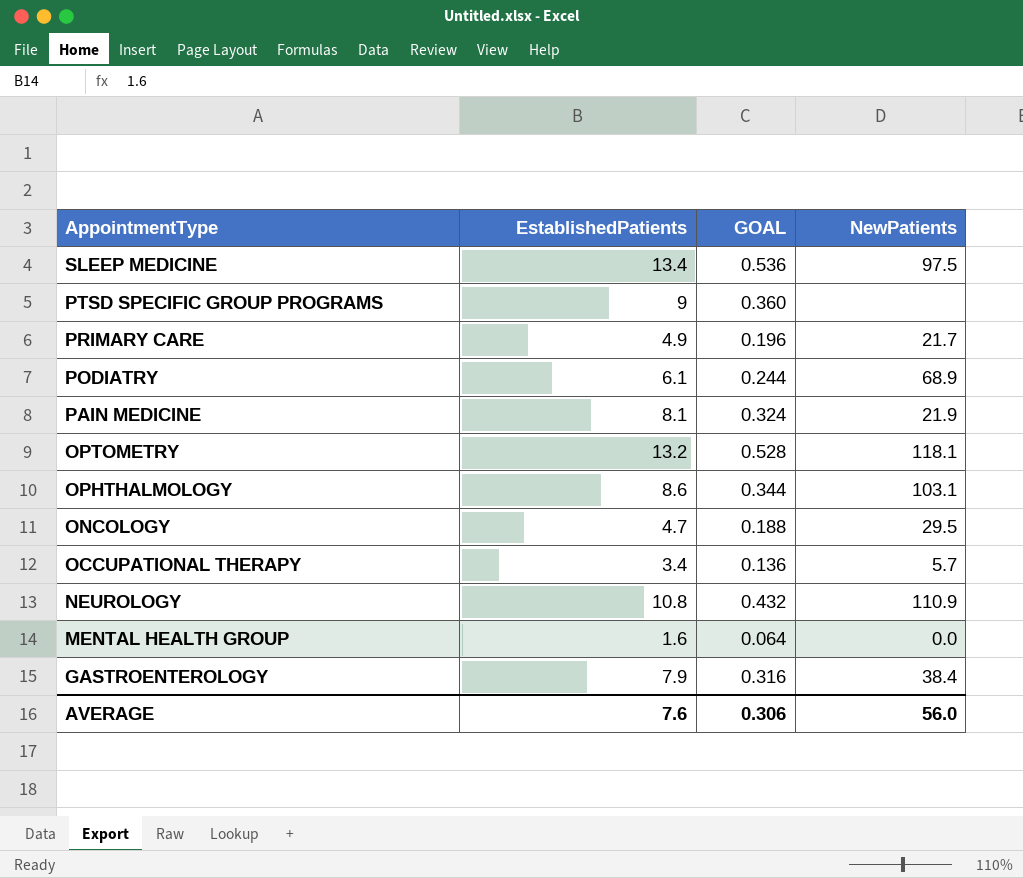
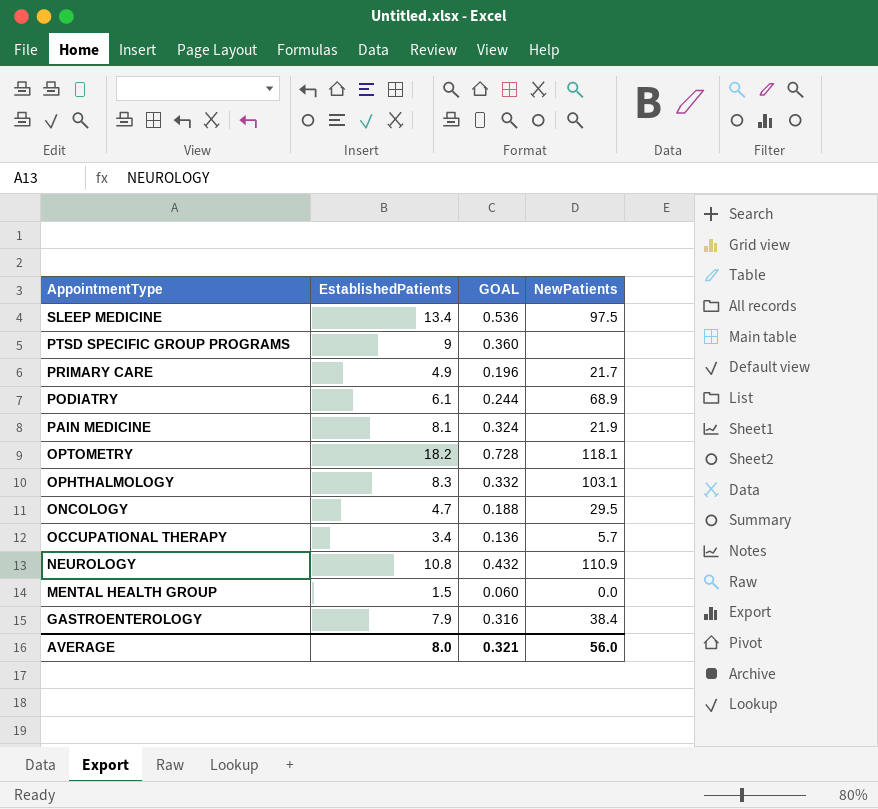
OPTOMETRY | EstablishedPatients: 13.2 -> 18.2
OPTOMETRY | GOAL: 0.528 -> 0.728
OPHTHALMOLOGY | EstablishedPatients: 8.6 -> 8.3
OPHTHALMOLOGY | GOAL: 0.344 -> 0.332
MENTAL HEALTH GROUP | EstablishedPatients: 1.6 -> 1.5
MENTAL HEALTH GROUP | GOAL: 0.064 -> 0.060
AVERAGE | EstablishedPatients: 7.6 -> 8.0
AVERAGE | GOAL: 0.306 -> 0.321

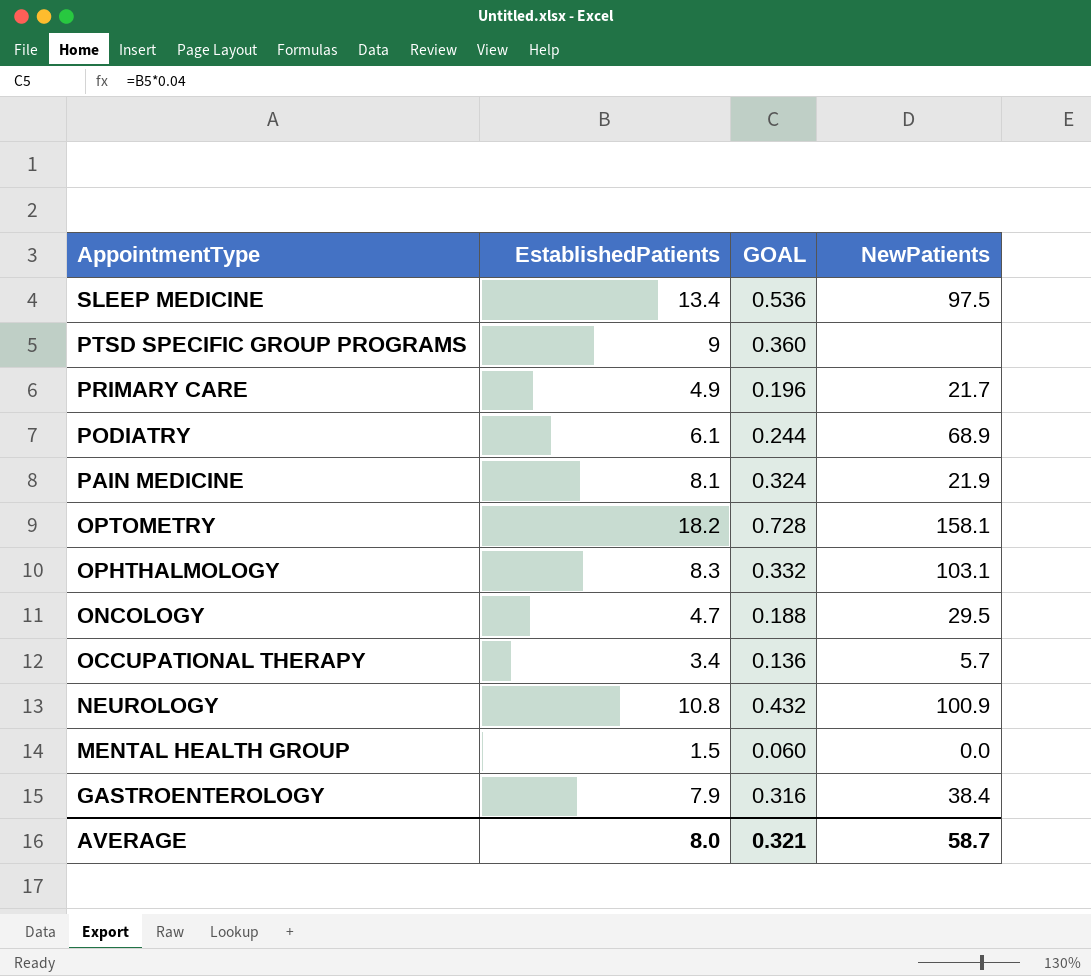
OPTOMETRY | NewPatients: 118.1 -> 158.1
NEUROLOGY | NewPatients: 110.9 -> 100.9
AVERAGE | NewPatients: 56.0 -> 58.7

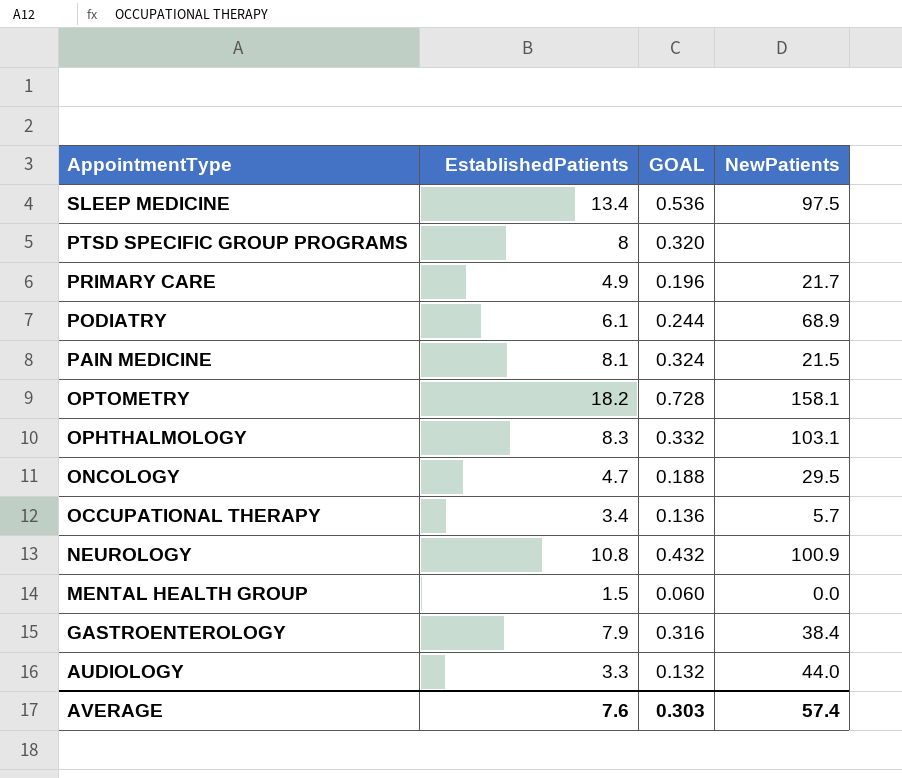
PTSD SPECIFIC GROUP PROGRAMS | EstablishedPatients: 9 -> 8
PTSD SPECIFIC GROUP PROGRAMS | GOAL: 0.360 -> 0.320
PAIN MEDICINE | NewPatients: 21.9 -> 21.5
row AUDIOLOGY: none -> 3.3 | 0.132 | 44.0
AVERAGE | EstablishedPatients: 8.0 -> 7.6
AVERAGE | GOAL: 0.321 -> 0.303
AVERAGE | NewPatients: 58.7 -> 57.4

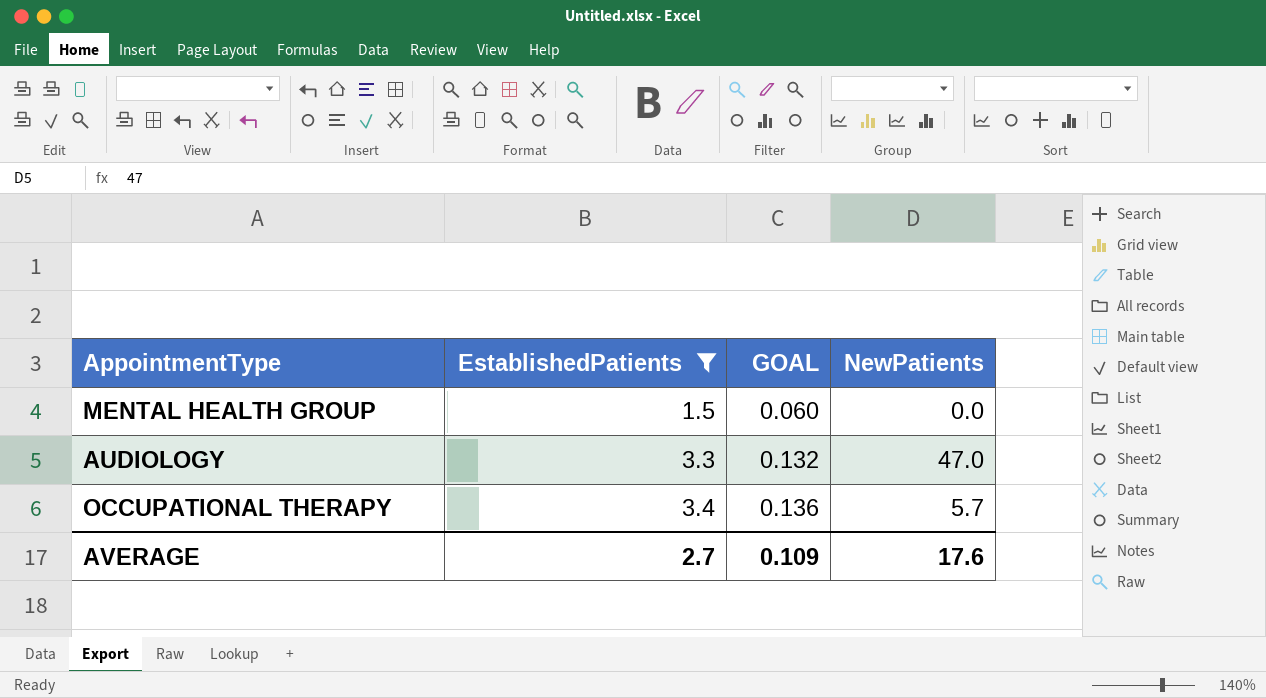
filter: none -> EstablishedPatients <= 3.4
row order: AppointmentType descending -> EstablishedPatients ascending
AUDIOLOGY | NewPatients: 44.0 -> 47.0
AVERAGE | EstablishedPatients: 7.6 -> 2.7
AVERAGE | GOAL: 0.303 -> 0.109
AVERAGE | NewPatients: 57.4 -> 17.6

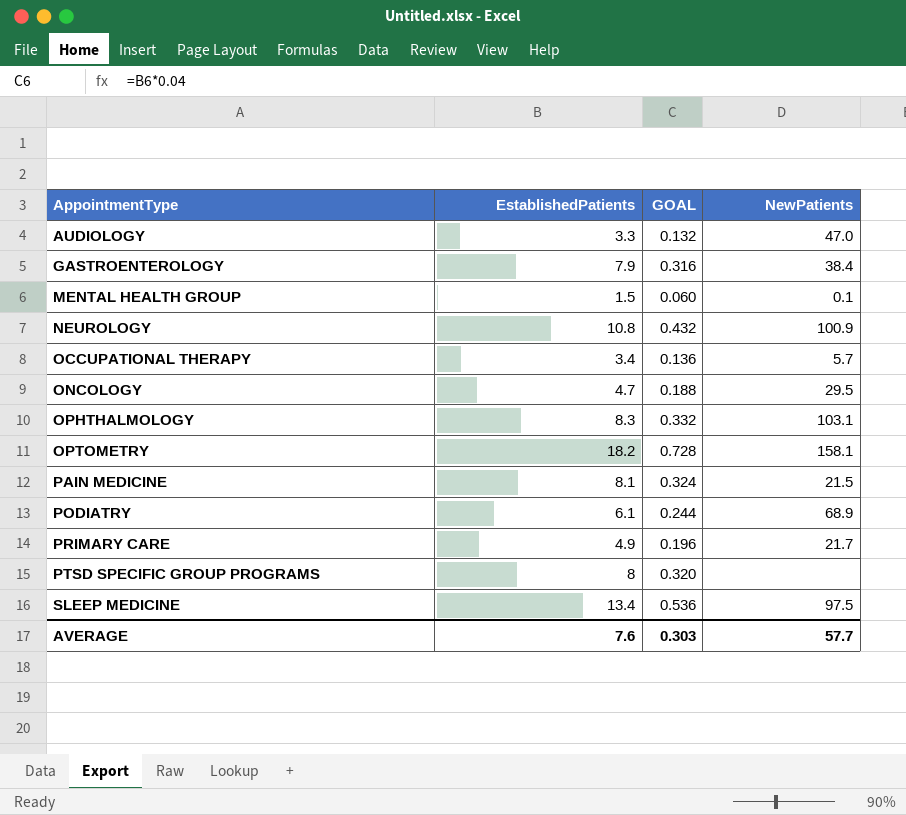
filter: EstablishedPatients <= 3.4 -> none
row order: EstablishedPatients ascending -> AppointmentType ascending
MENTAL HEALTH GROUP | NewPatients: 0.0 -> 0.1
AVERAGE | EstablishedPatients: 2.7 -> 7.6
AVERAGE | GOAL: 0.109 -> 0.303
AVERAGE | NewPatients: 17.6 -> 57.7

